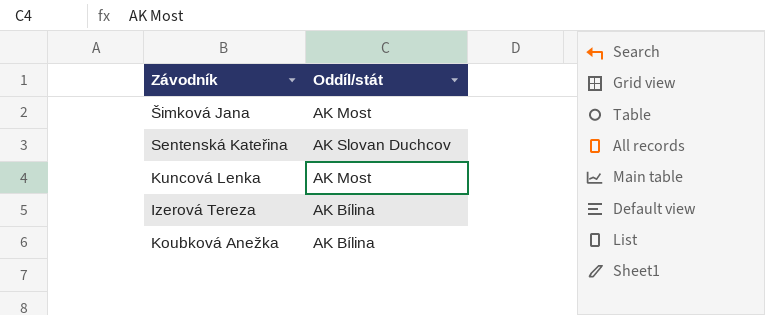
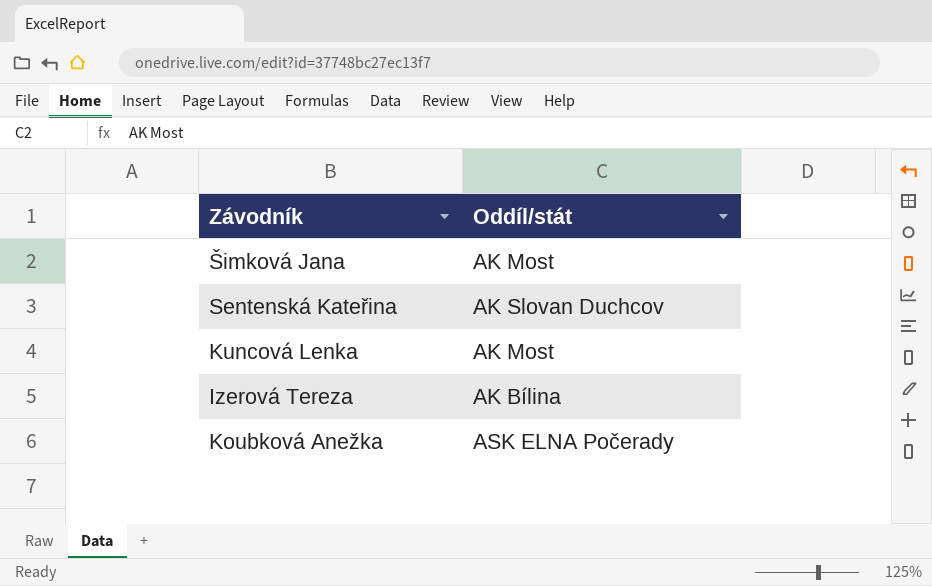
Koubková Anežka | Oddíl/stát: AK Bílina -> ASK ELNA Počerady

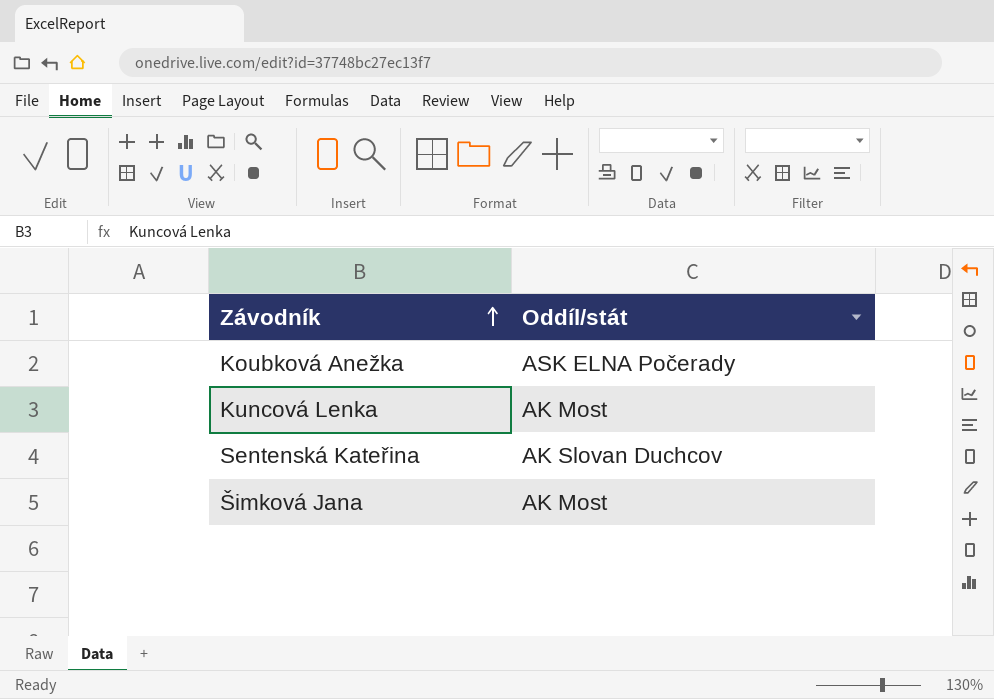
row order: none -> Závodník ascending
row Izerová Tereza: AK Bílina -> none

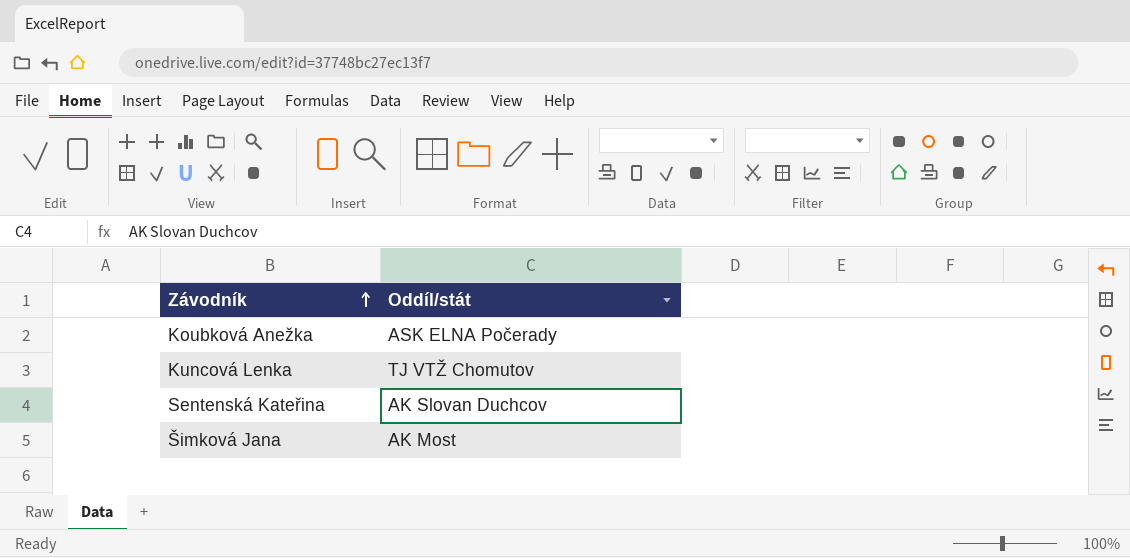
Kuncová Lenka | Oddíl/stát: AK Most -> TJ VTŽ Chomutov

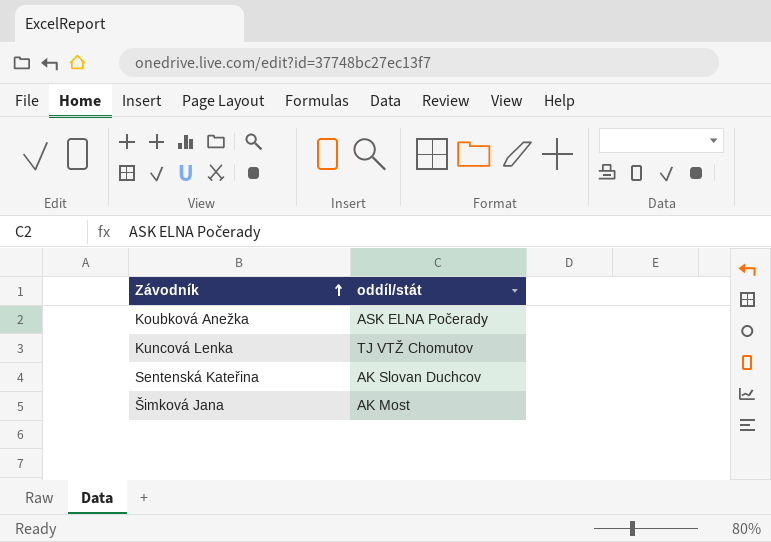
column name: Oddíl/stát -> oddíl/stát

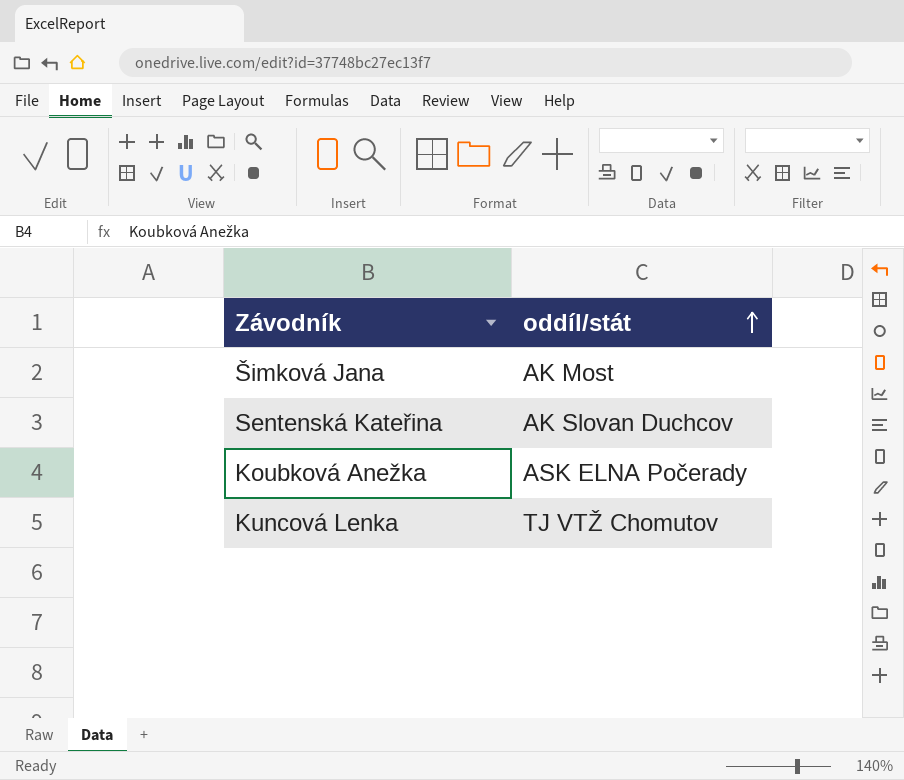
row order: Závodník ascending -> oddíl/stát ascending

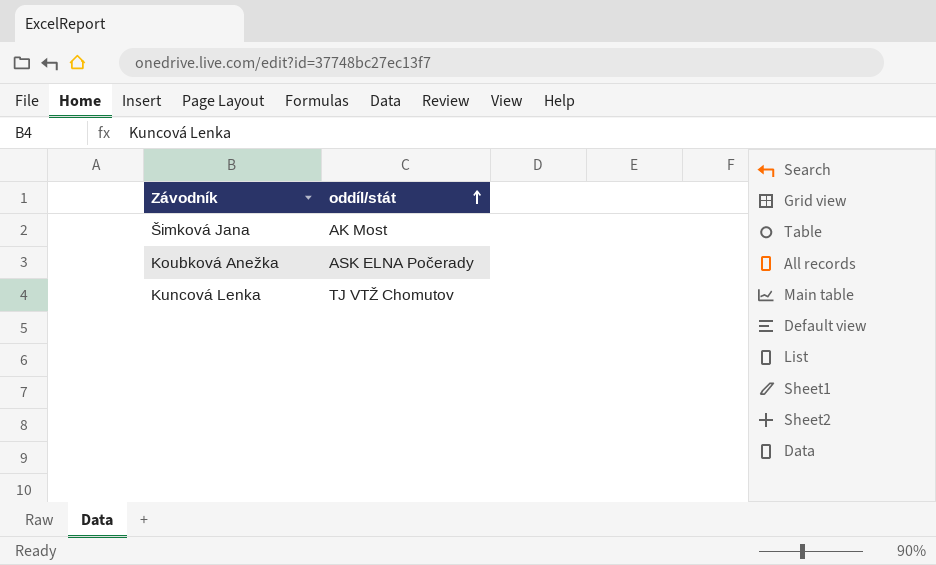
row Sentenská Kateřina: AK Slovan Duchcov -> none

